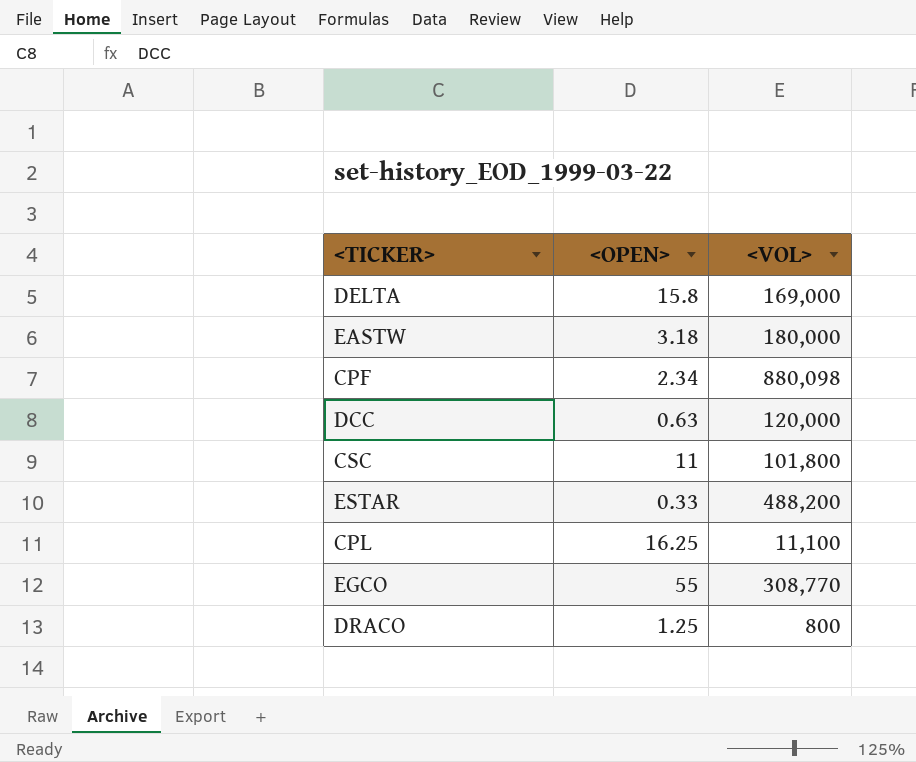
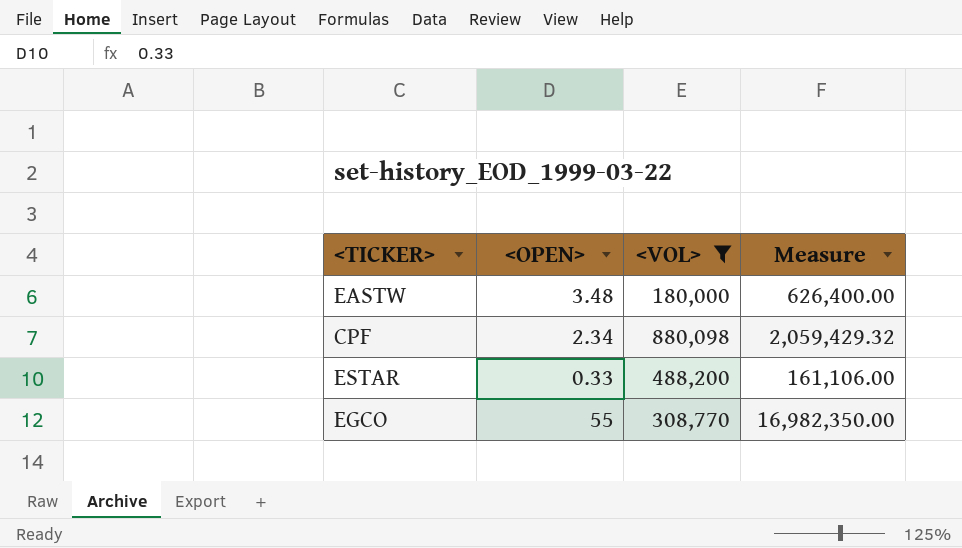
filter: none -> <VOL> >= 180,000
column Measure | formula: none -> [<OPEN>] * [<VOL>]
EASTW | <OPEN>: 3.18 -> 3.48

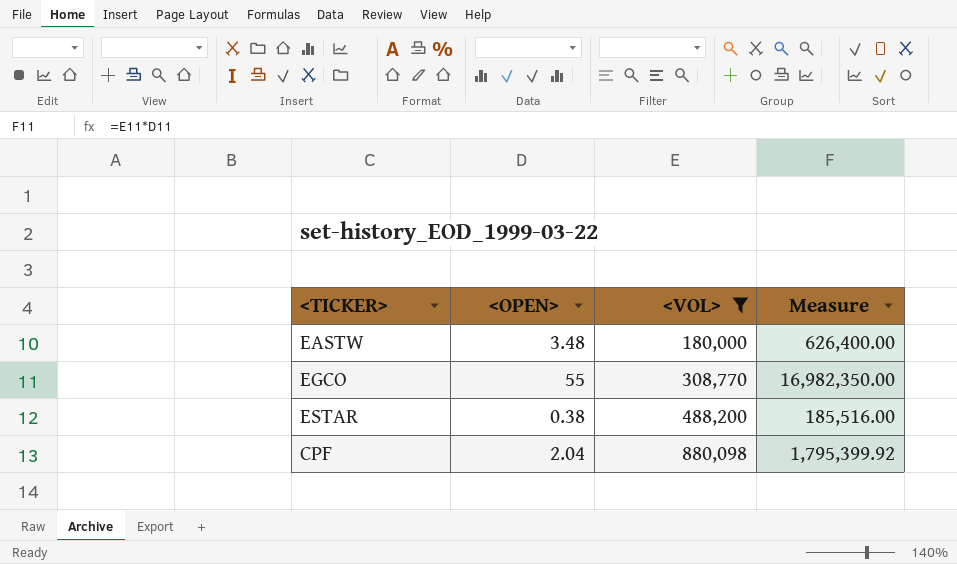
row order: none -> <VOL> ascending
ESTAR | <OPEN>: 0.33 -> 0.38
ESTAR | Measure: 161,106.00 -> 185,516.00
CPF | <OPEN>: 2.34 -> 2.04
CPF | Measure: 2,059,429.32 -> 1,795,399.92

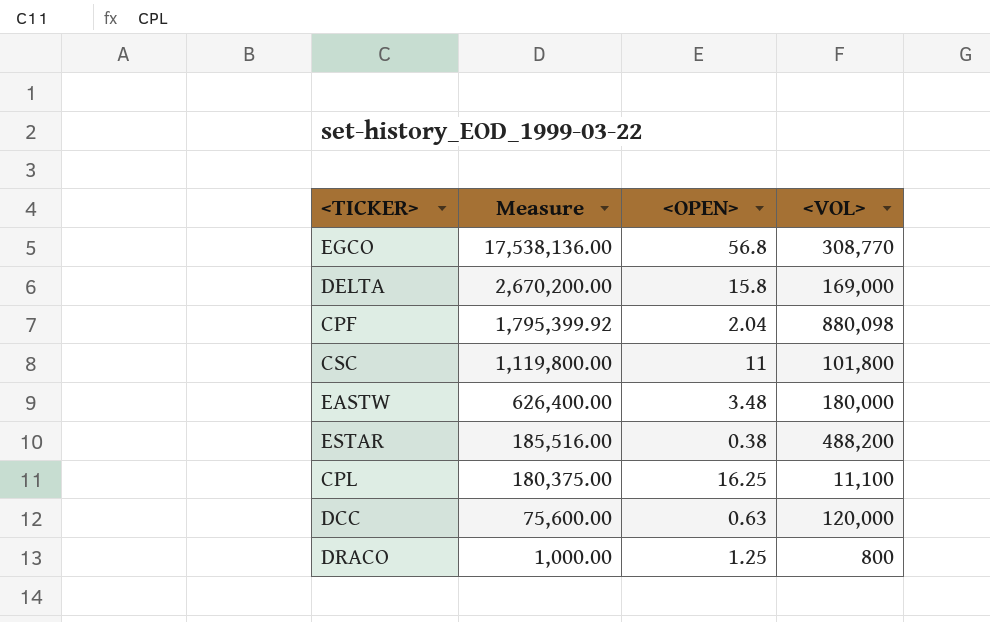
filter: <VOL> >= 180,000 -> none
row order: <VOL> ascending -> Measure descending
column Measure | position: 4 -> 2
EGCO | Measure: 16,982,350.00 -> 17,538,136.00
EGCO | <OPEN>: 55 -> 56.8

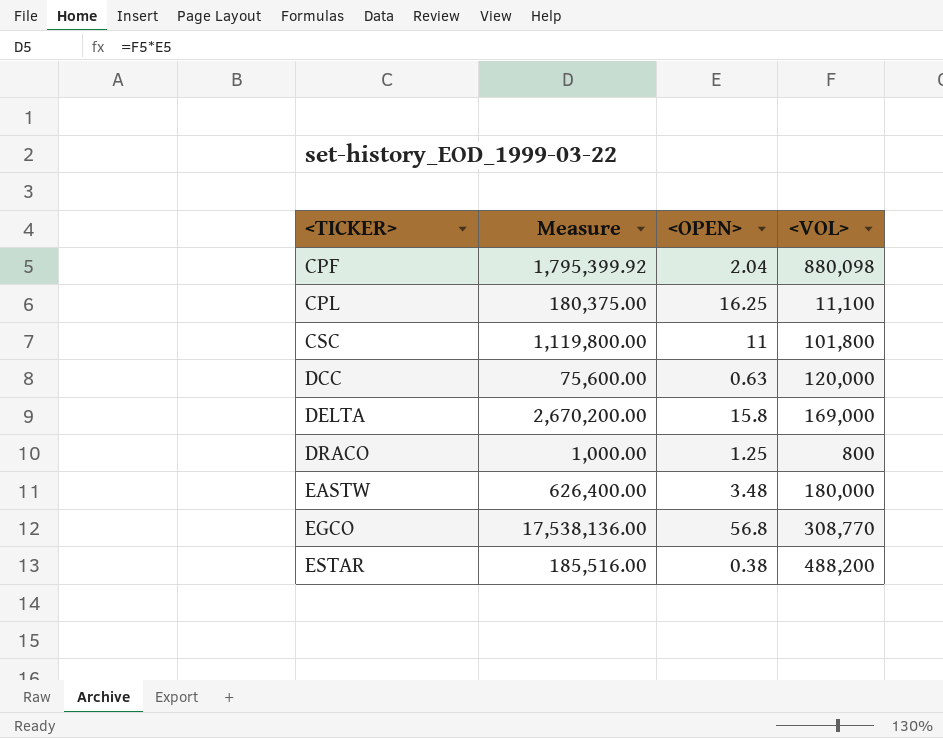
row order: Measure descending -> <TICKER> ascending

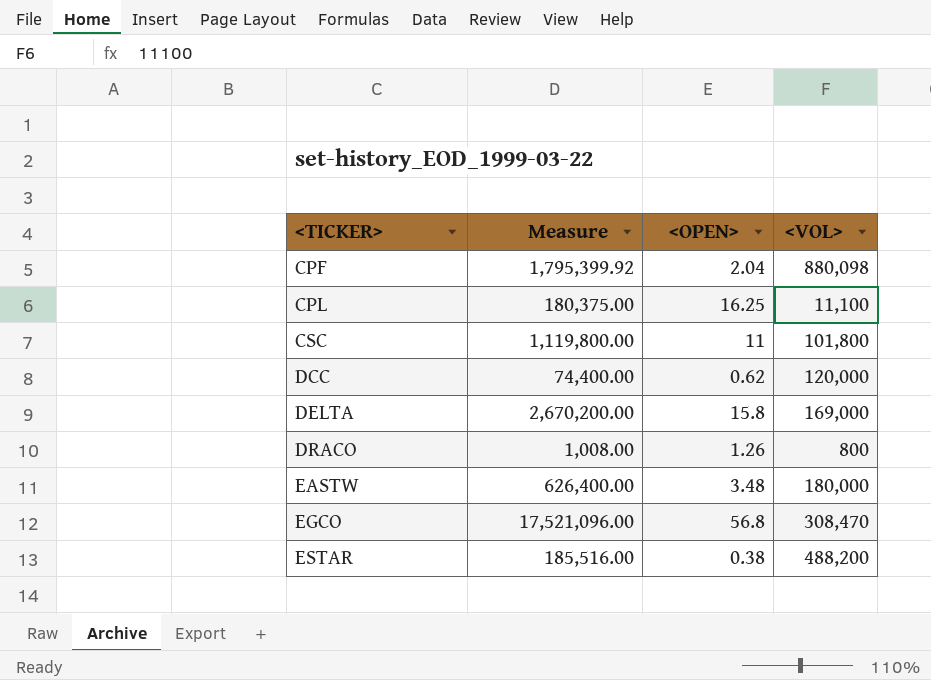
DCC | Measure: 75,600.00 -> 74,400.00
DCC | <OPEN>: 0.63 -> 0.62
DRACO | Measure: 1,000.00 -> 1,008.00
DRACO | <OPEN>: 1.25 -> 1.26
EGCO | Measure: 17,538,136.00 -> 17,521,096.00
EGCO | <VOL>: 308,770 -> 308,470

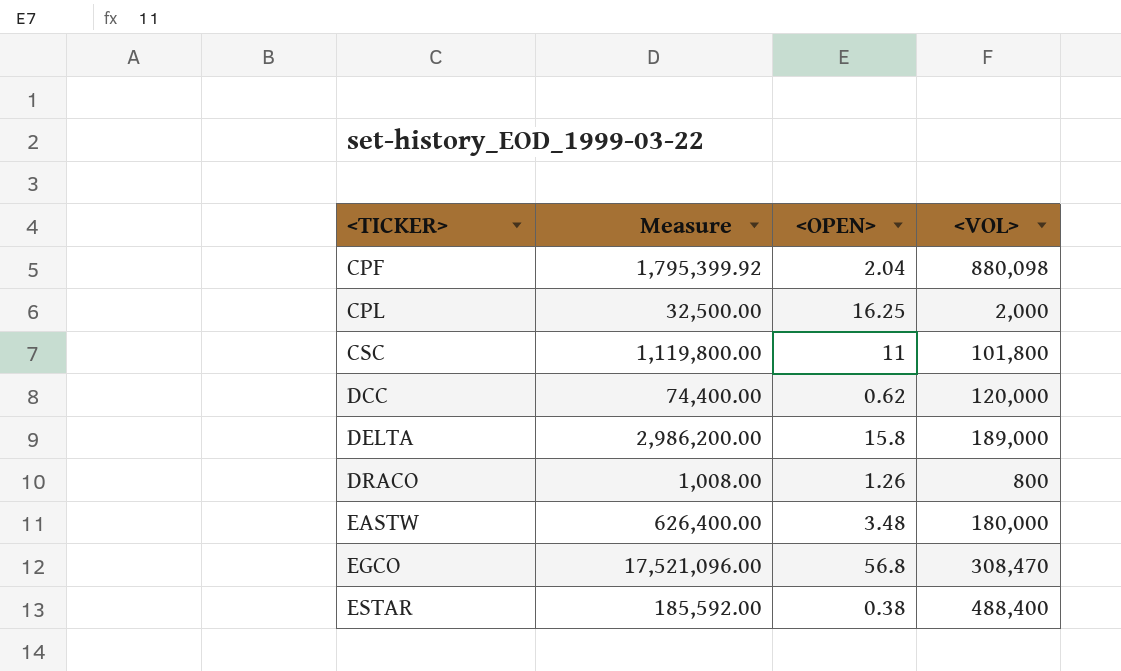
CPL | Measure: 180,375.00 -> 32,500.00
CPL | <VOL>: 11,100 -> 2,000
DELTA | Measure: 2,670,200.00 -> 2,986,200.00
DELTA | <VOL>: 169,000 -> 189,000
ESTAR | Measure: 185,516.00 -> 185,592.00
ESTAR | <VOL>: 488,200 -> 488,400

